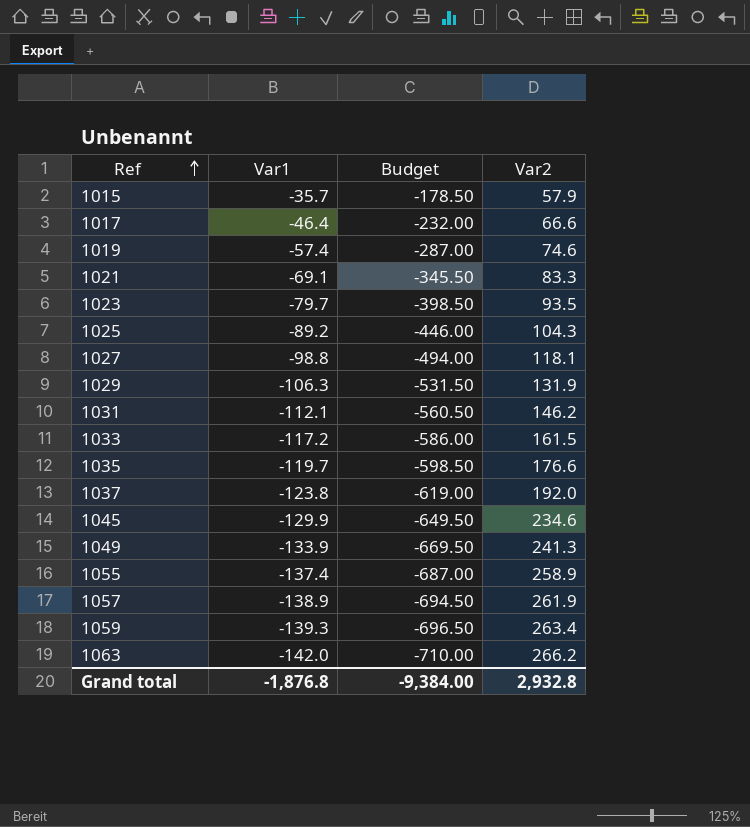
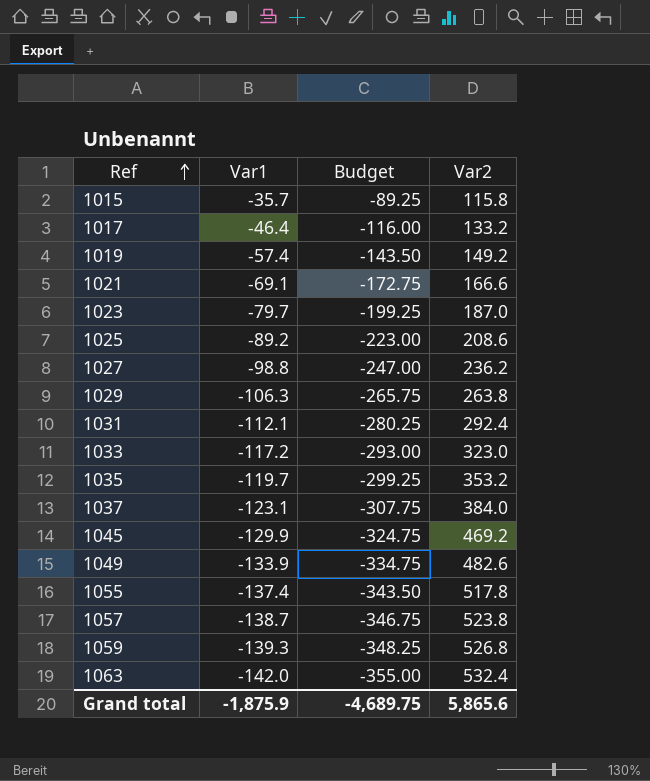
column Budget | formula: [Var1] * 5 -> [Var1] * 2.5
1015 | Var2: 57.9 -> 115.8
1017 | Var2: 66.6 -> 133.2
1019 | Var2: 74.6 -> 149.2
1021 | Var2: 83.3 -> 166.6
1023 | Var2: 93.5 -> 187.0
1025 | Var2: 104.3 -> 208.6
1027 | Var2: 118.1 -> 236.2
1029 | Var2: 131.9 -> 263.8
1031 | Var2: 146.2 -> 292.4
1033 | Var2: 161.5 -> 323.0
1035 | Var2: 176.6 -> 353.2
1037 | Var1: -123.8 -> -123.1
1037 | Var2: 192.0 -> 384.0
1045 | Var2: 234.6 -> 469.2
1049 | Var2: 241.3 -> 482.6
1055 | Var2: 258.9 -> 517.8
1057 | Var1: -138.9 -> -138.7
1057 | Var2: 261.9 -> 523.8
1059 | Var2: 263.4 -> 526.8
1063 | Var2: 266.2 -> 532.4
Grand total | Var1: -1,876.8 -> -1,875.9
Grand total | Budget: -9,384.00 -> -4,689.75
Grand total | Var2: 2,932.8 -> 5,865.6

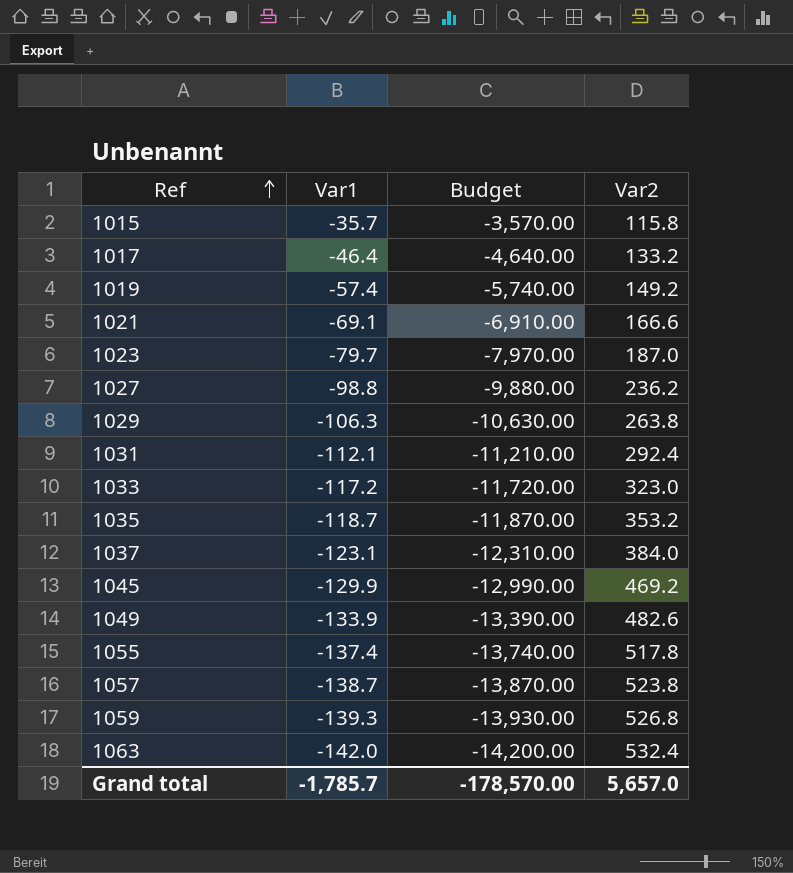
column Budget | formula: [Var1] * 2.5 -> [Var1] * 100
row 1025: -89.2 | -223.00 | 208.6 -> none
1035 | Var1: -119.7 -> -118.7
Grand total | Var1: -1,875.9 -> -1,785.7
Grand total | Budget: -4,689.75 -> -178,570.00
Grand total | Var2: 5,865.6 -> 5,657.0

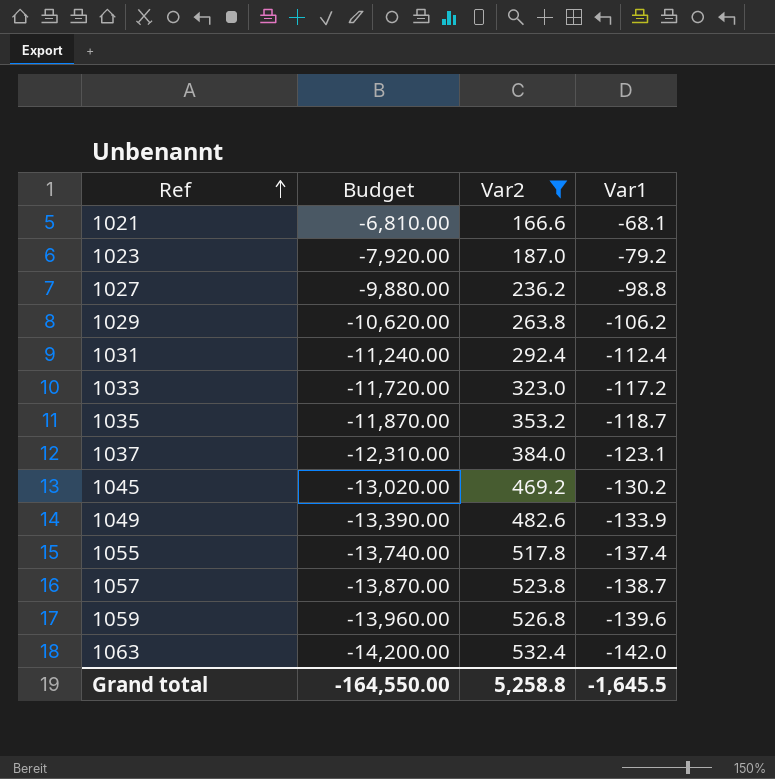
filter: none -> Var2 >= 166.6
column Var1 | position: 2 -> 4
1021 | Budget: -6,910.00 -> -6,810.00
1021 | Var1: -69.1 -> -68.1
1023 | Budget: -7,970.00 -> -7,920.00
1023 | Var1: -79.7 -> -79.2
1029 | Budget: -10,630.00 -> -10,620.00
1029 | Var1: -106.3 -> -106.2
1031 | Budget: -11,210.00 -> -11,240.00
1031 | Var1: -112.1 -> -112.4
1045 | Budget: -12,990.00 -> -13,020.00
1045 | Var1: -129.9 -> -130.2
1059 | Budget: -13,930.00 -> -13,960.00
1059 | Var1: -139.3 -> -139.6
Grand total | Budget: -178,570.00 -> -164,550.00
Grand total | Var2: 5,657.0 -> 5,258.8
Grand total | Var1: -1,785.7 -> -1,645.5

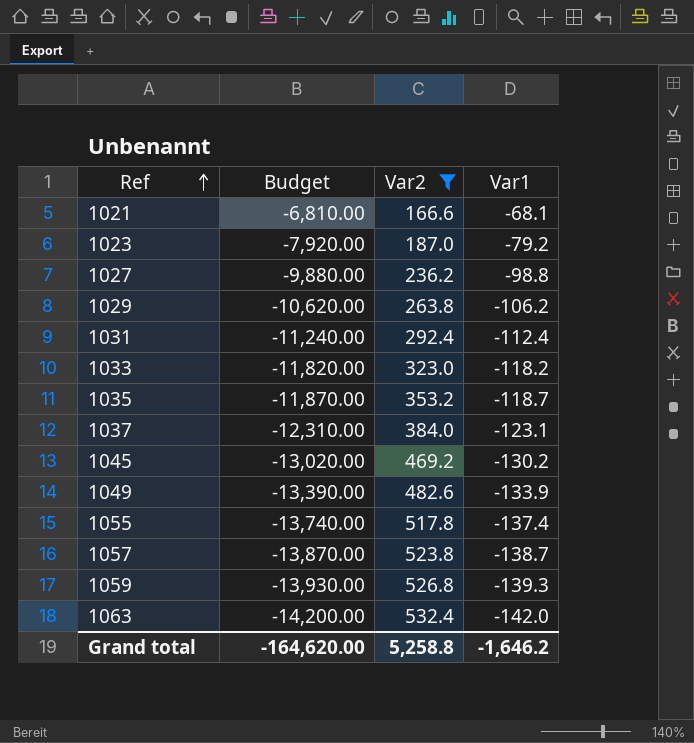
1033 | Budget: -11,720.00 -> -11,820.00
1033 | Var1: -117.2 -> -118.2
1059 | Budget: -13,960.00 -> -13,930.00
1059 | Var1: -139.6 -> -139.3
Grand total | Budget: -164,550.00 -> -164,620.00
Grand total | Var1: -1,645.5 -> -1,646.2

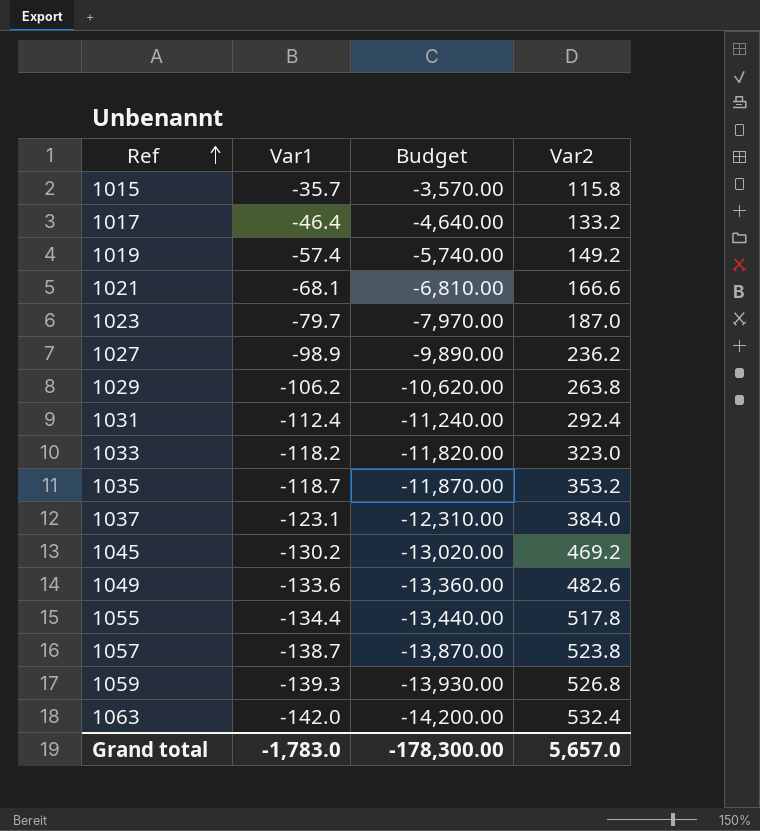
filter: Var2 >= 166.6 -> none
column Var1 | position: 4 -> 2
1023 | Var1: -79.2 -> -79.7
1023 | Budget: -7,920.00 -> -7,970.00
1027 | Var1: -98.8 -> -98.9
1027 | Budget: -9,880.00 -> -9,890.00
1049 | Var1: -133.9 -> -133.6
1049 | Budget: -13,390.00 -> -13,360.00
1055 | Var1: -137.4 -> -134.4
1055 | Budget: -13,740.00 -> -13,440.00
Grand total | Var1: -1,646.2 -> -1,783.0
Grand total | Budget: -164,620.00 -> -178,300.00
Grand total | Var2: 5,258.8 -> 5,657.0

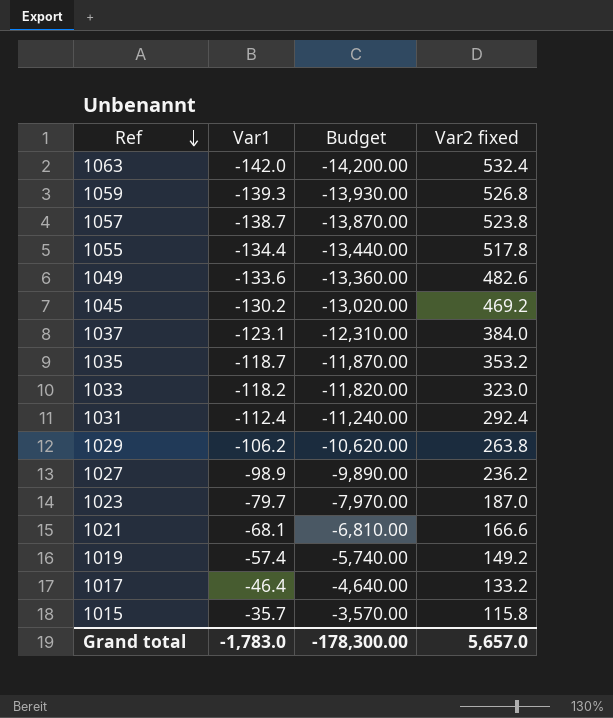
row order: Ref ascending -> Ref descending
column name: Var2 -> Var2 fixed

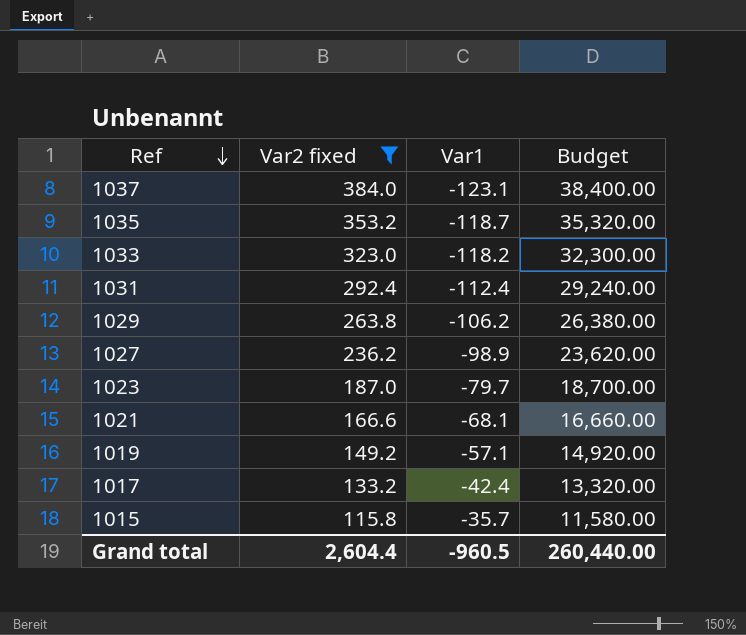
filter: none -> Var2 fixed <= 384.0
column Var2 fixed | position: 4 -> 2
column Budget | formula: [Var1] * 100 -> [Var2 fixed] * 100
1019 | Var1: -57.4 -> -57.1
1017 | Var1: -46.4 -> -42.4
Grand total | Var2 fixed: 5,657.0 -> 2,604.4
Grand total | Var1: -1,783.0 -> -960.5
Grand total | Budget: -178,300.00 -> 260,440.00

